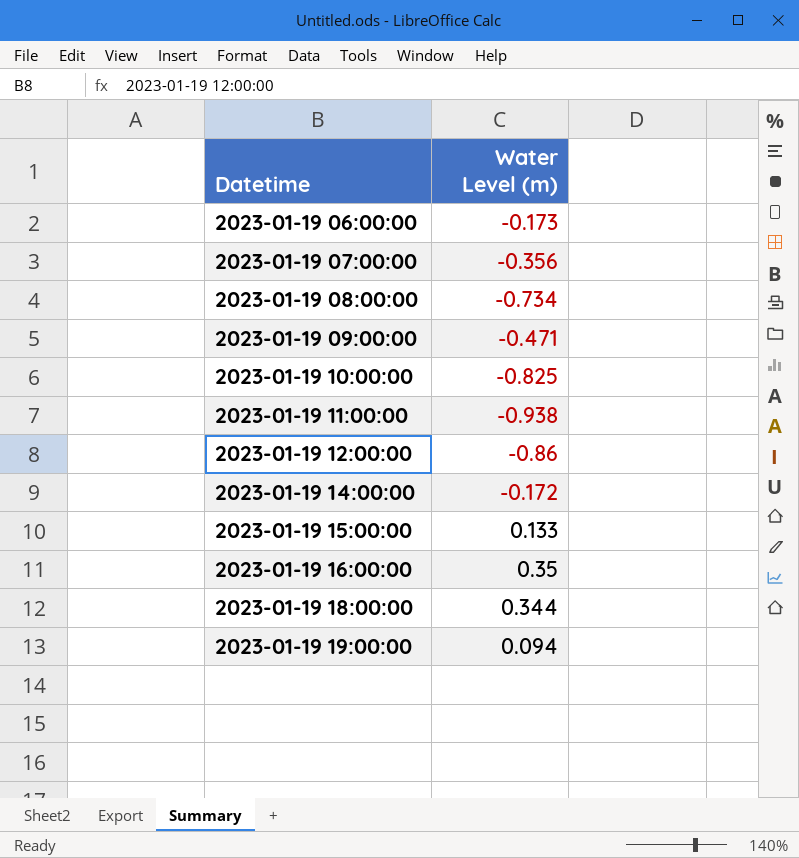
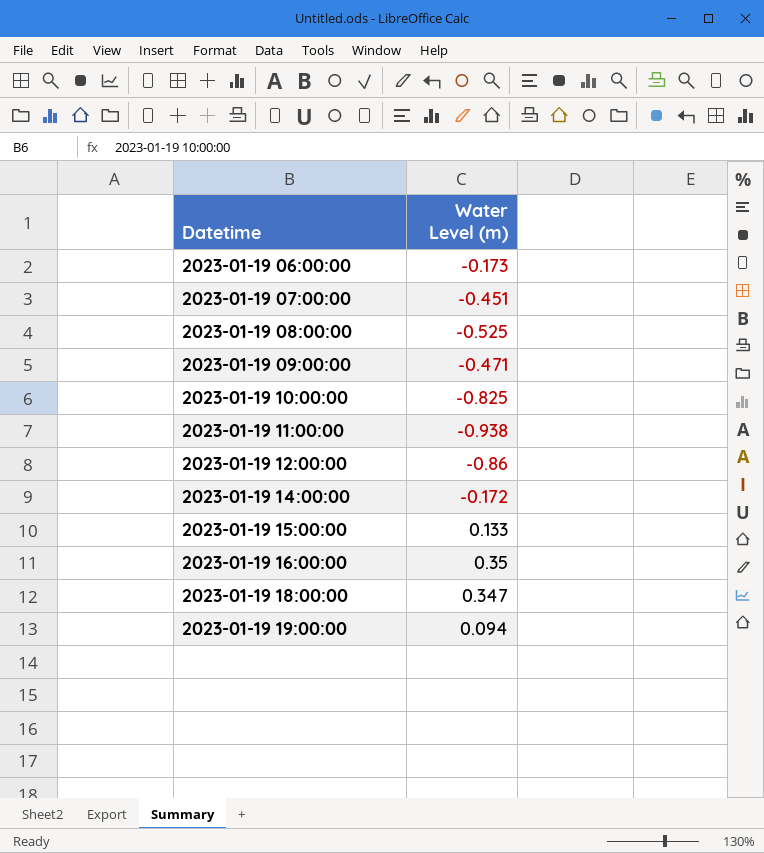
2023-01-19 07:00:00 | Water Level (m): -0.356 -> -0.451
2023-01-19 08:00:00 | Water Level (m): -0.734 -> -0.525
2023-01-19 18:00:00 | Water Level (m): 0.344 -> 0.347

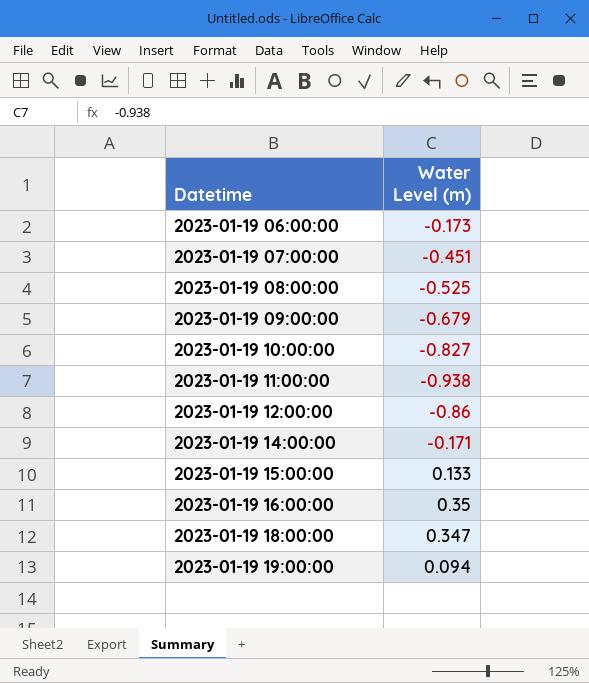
2023-01-19 09:00:00 | Water Level (m): -0.471 -> -0.679
2023-01-19 10:00:00 | Water Level (m): -0.825 -> -0.827
2023-01-19 14:00:00 | Water Level (m): -0.172 -> -0.171

